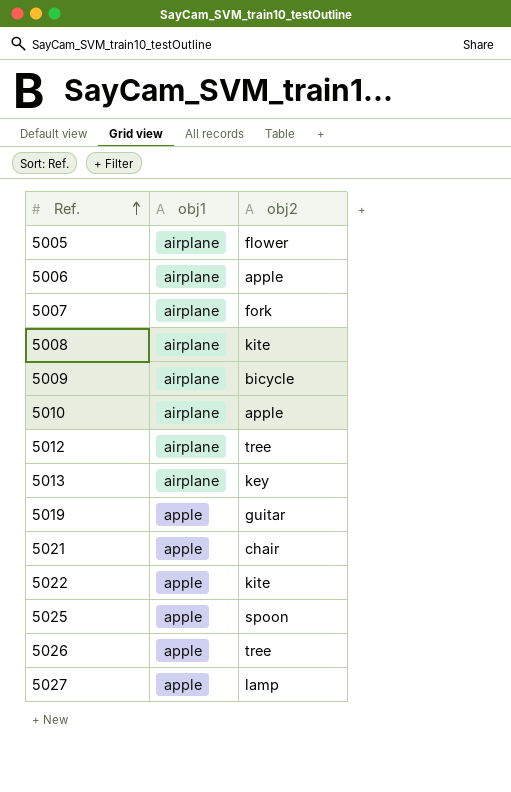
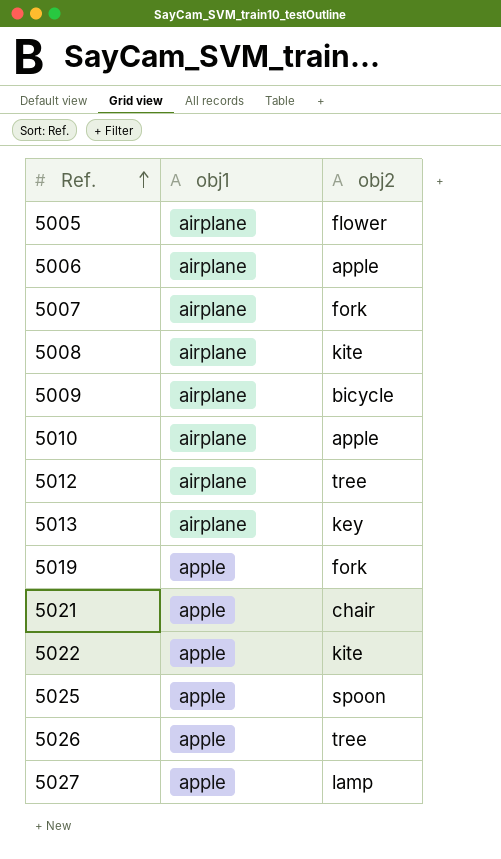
5019 | obj2: guitar -> fork

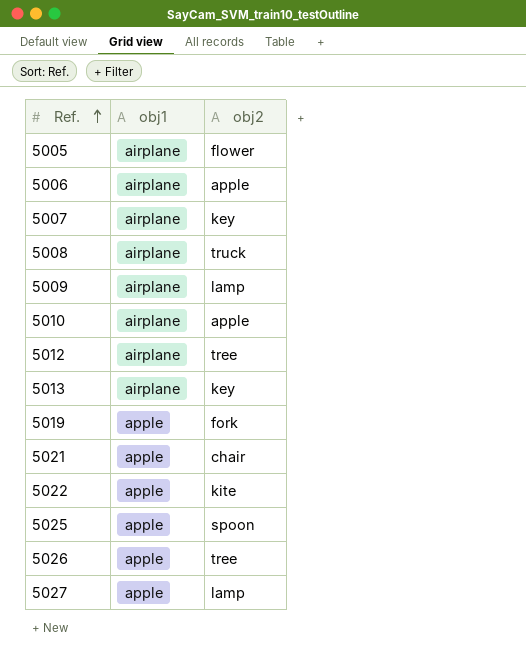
5007 | obj2: fork -> key
5008 | obj2: kite -> truck
5009 | obj2: bicycle -> lamp

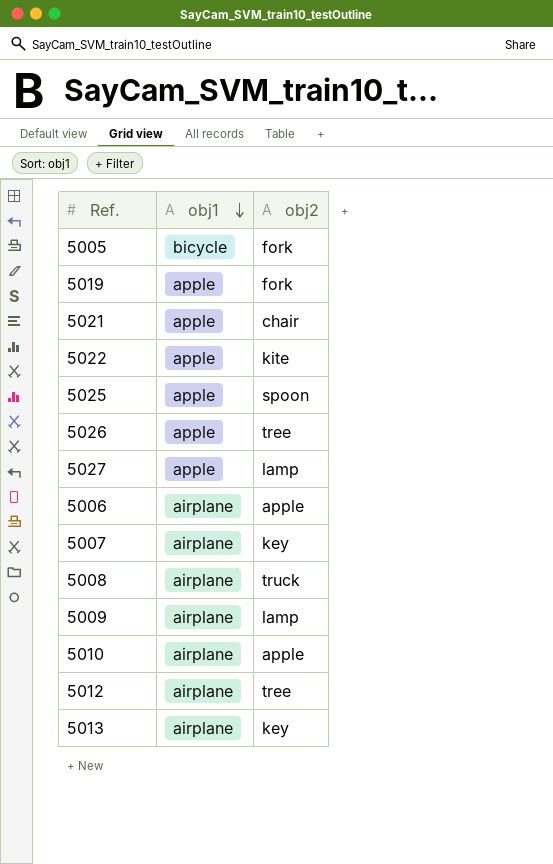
row order: Ref. ascending -> obj1 descending
5005 | obj1: airplane -> bicycle
5005 | obj2: flower -> fork

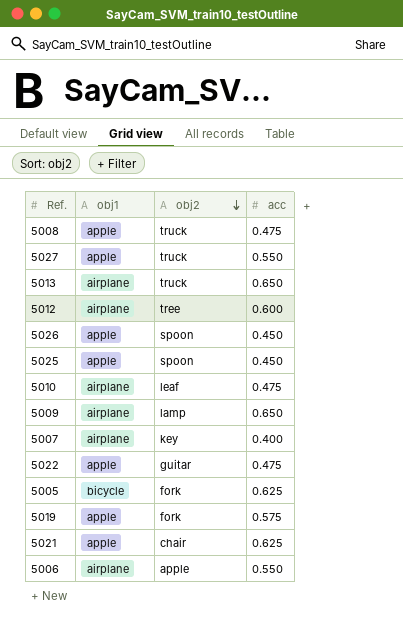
row order: obj1 descending -> obj2 descending
column acc | position: none -> 4
5008 | obj1: airplane -> apple
5027 | obj2: lamp -> truck
5013 | obj2: key -> truck
5026 | obj2: tree -> spoon
5010 | obj2: apple -> leaf
5022 | obj2: kite -> guitar

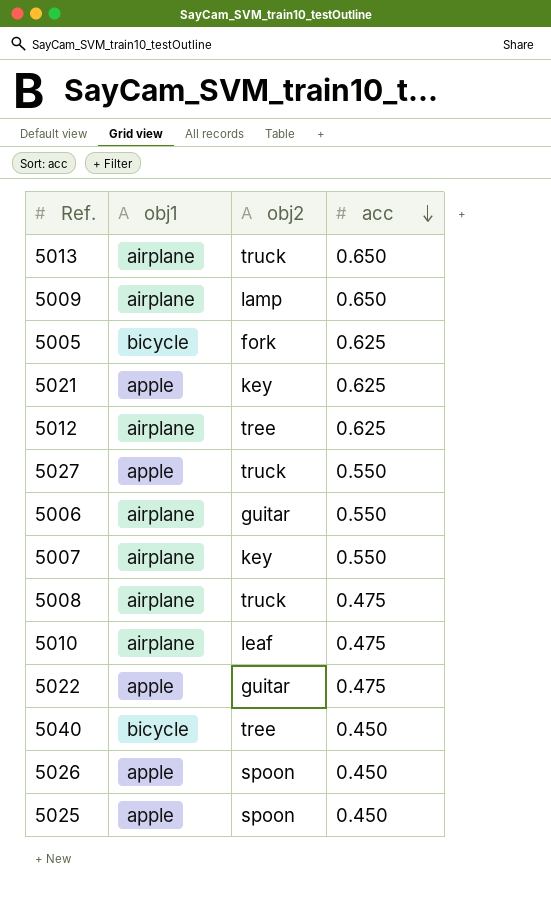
row order: obj2 descending -> acc descending
row 5019: apple | fork | 0.575 -> none
5021 | obj2: chair -> key
5012 | acc: 0.600 -> 0.625
5006 | obj2: apple -> guitar
5007 | acc: 0.400 -> 0.550
5008 | obj1: apple -> airplane
row 5040: none -> bicycle | tree | 0.450

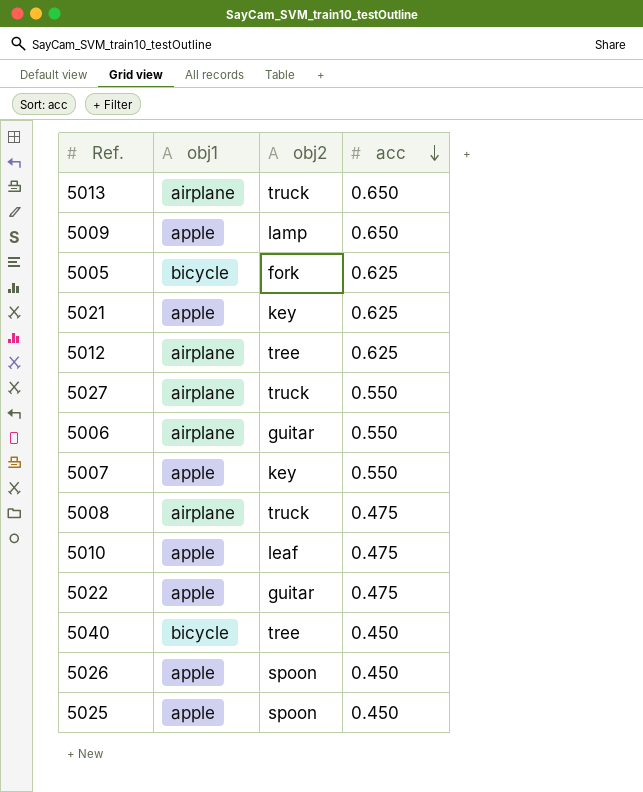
5009 | obj1: airplane -> apple
5027 | obj1: apple -> airplane
5007 | obj1: airplane -> apple
5010 | obj1: airplane -> apple

